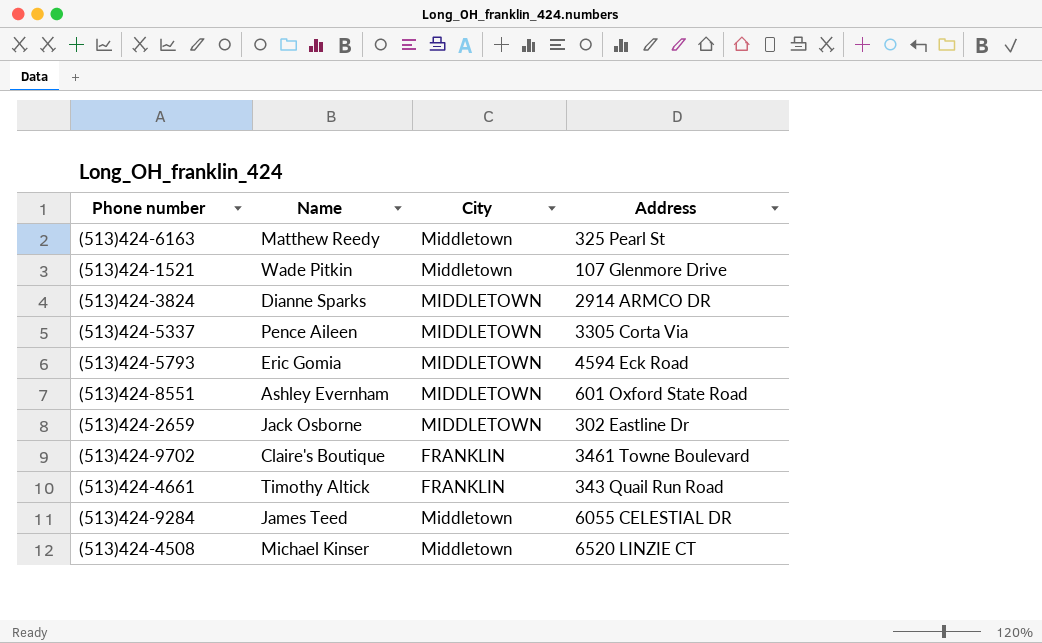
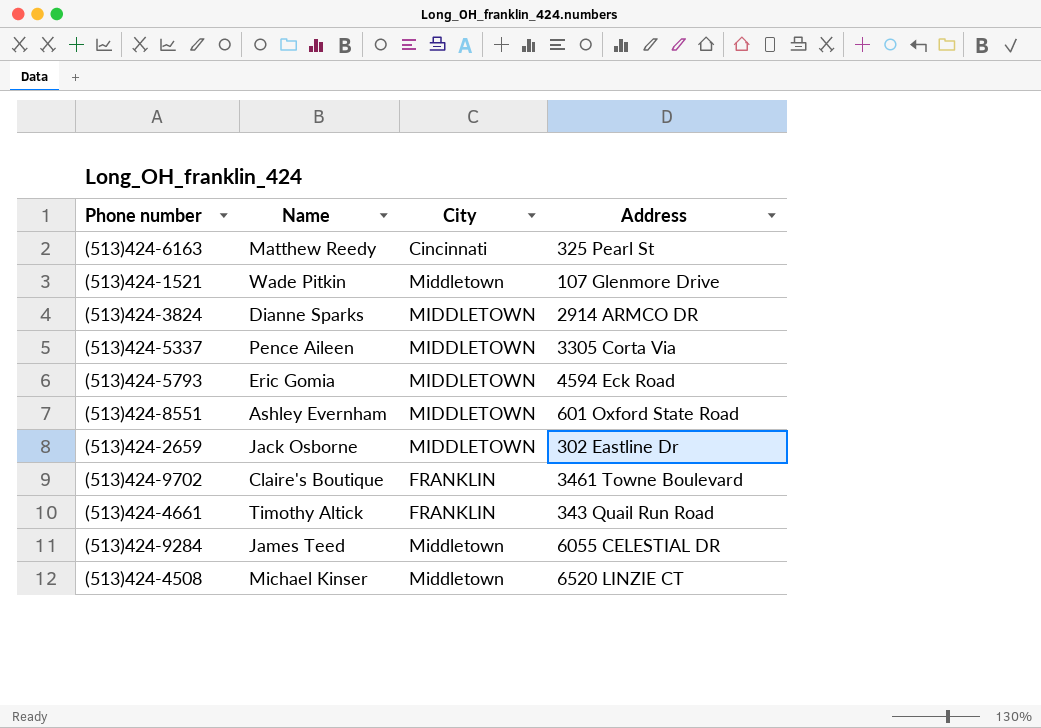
(513)424-6163 | City: Middletown -> Cincinnati

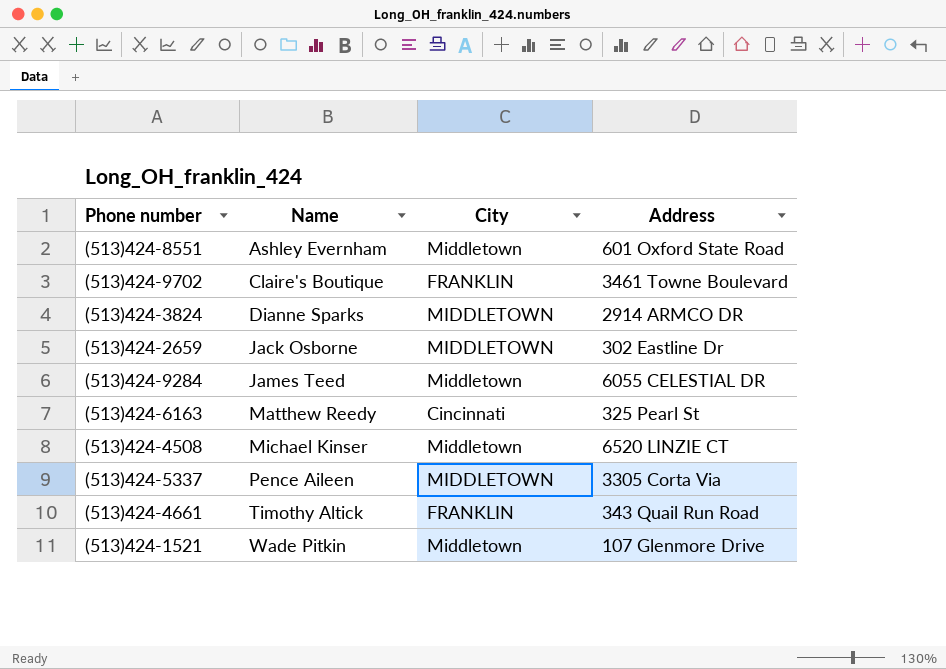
row order: none -> Name ascending
row (513)424-5793: Eric Gomia | MIDDLETOWN | 4594 Eck Road -> none
(513)424-8551 | City: MIDDLETOWN -> Middletown

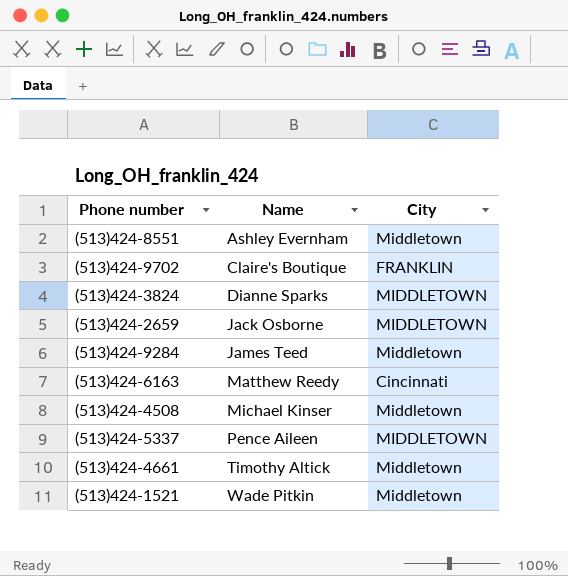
column Address | position: 4 -> none
(513)424-4661 | City: FRANKLIN -> Middletown

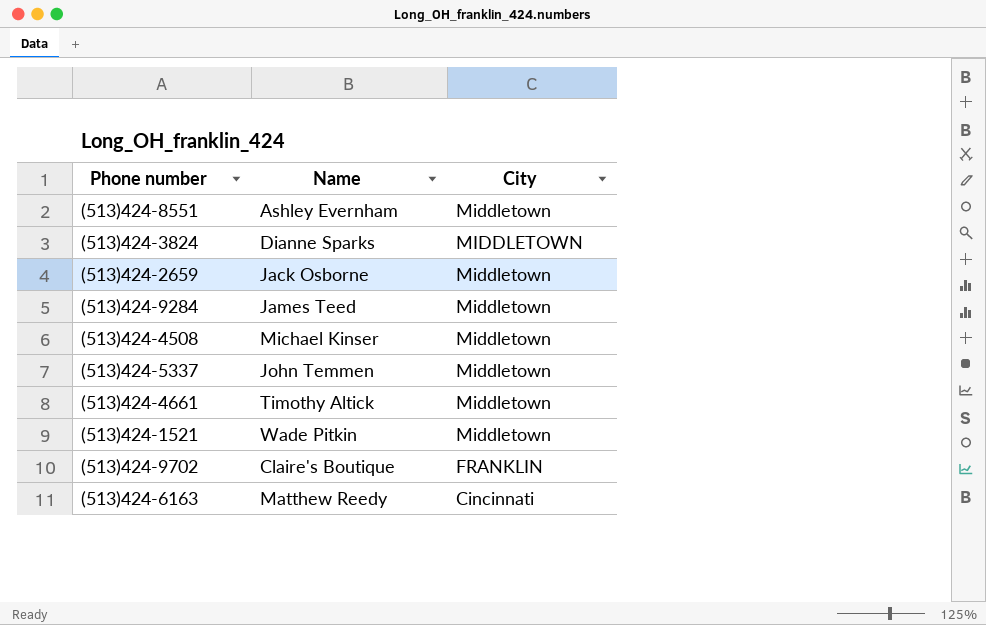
row order: Name ascending -> City descending
(513)424-2659 | City: MIDDLETOWN -> Middletown
(513)424-5337 | Name: Pence Aileen -> John Temmen
(513)424-5337 | City: MIDDLETOWN -> Middletown

